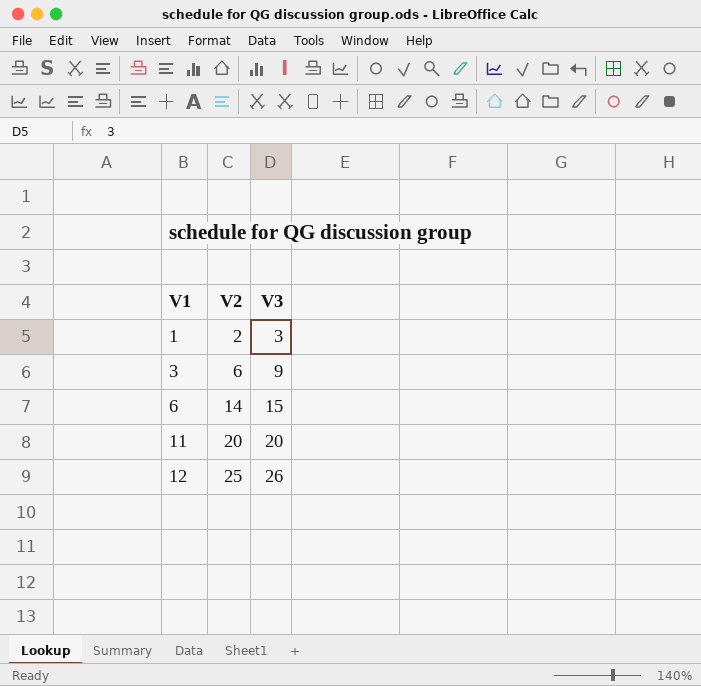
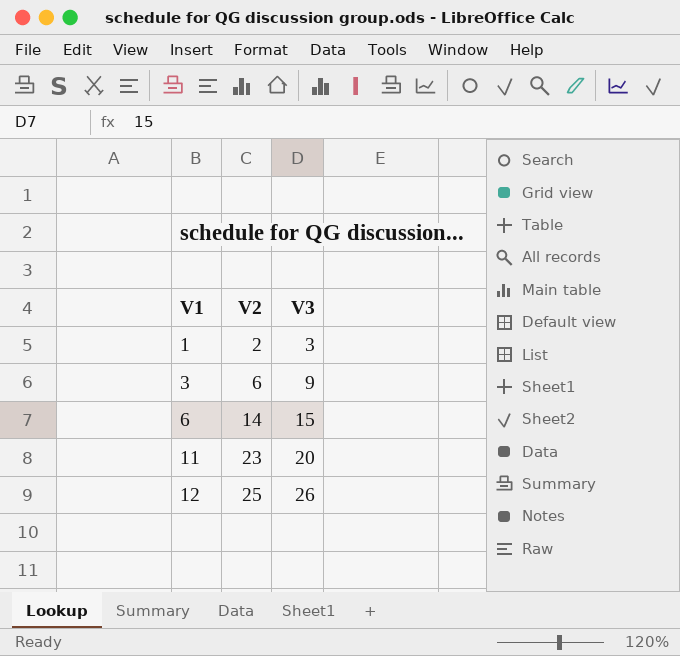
11 | V2: 20 -> 23

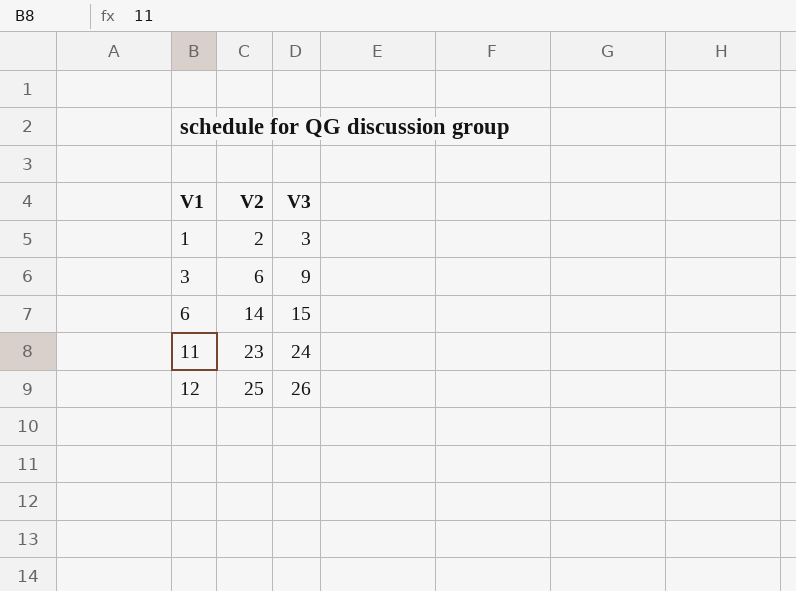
11 | V3: 20 -> 24

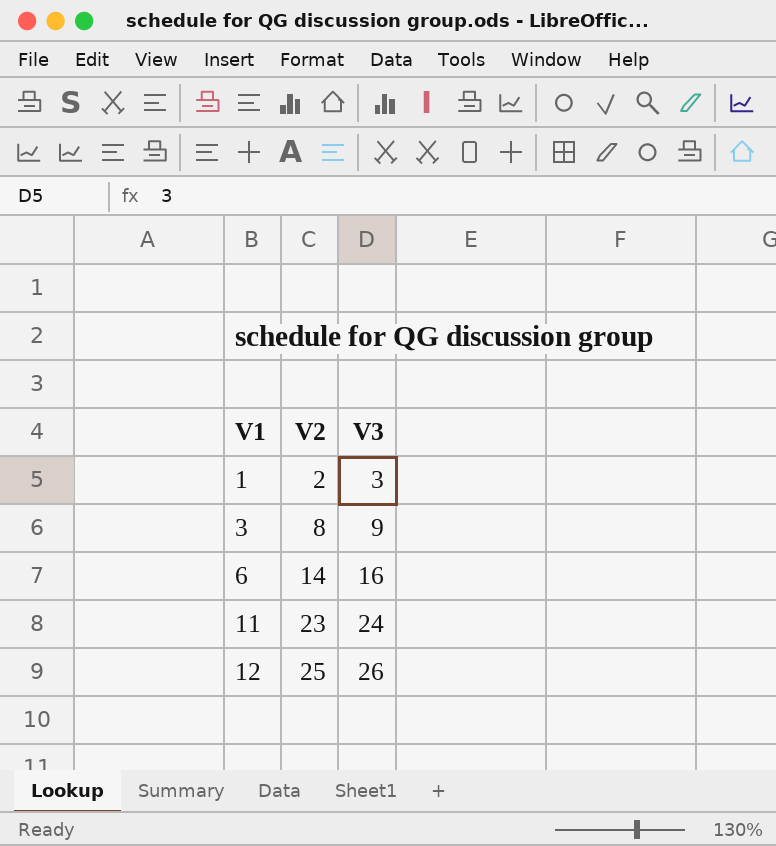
3 | V2: 6 -> 8
6 | V3: 15 -> 16

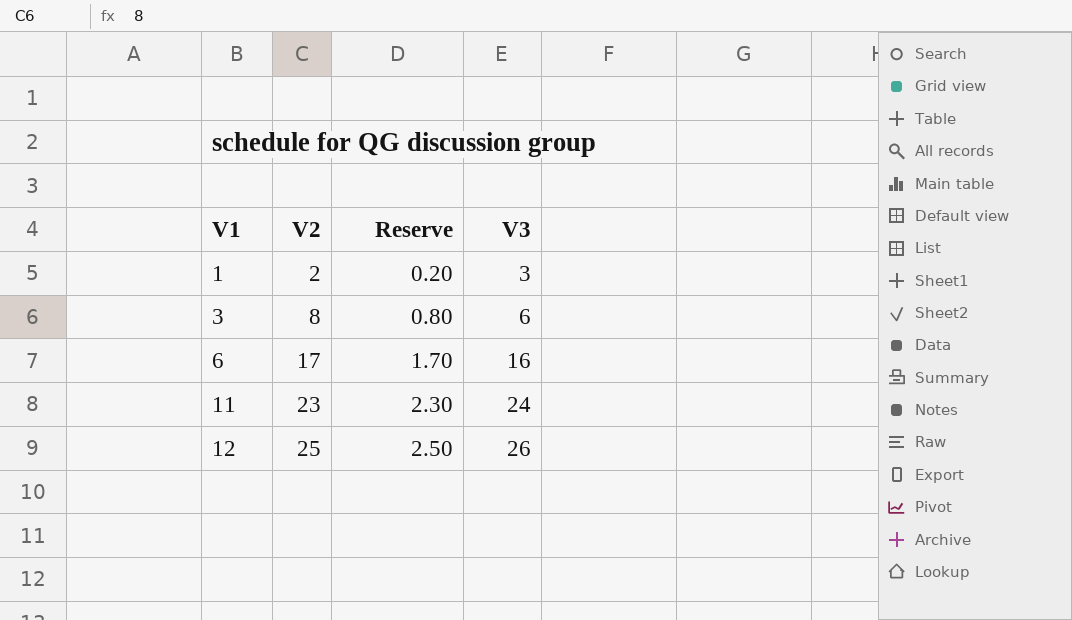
column Reserve | formula: none -> [V2] * 0.1
3 | V3: 9 -> 6
6 | V2: 14 -> 17

